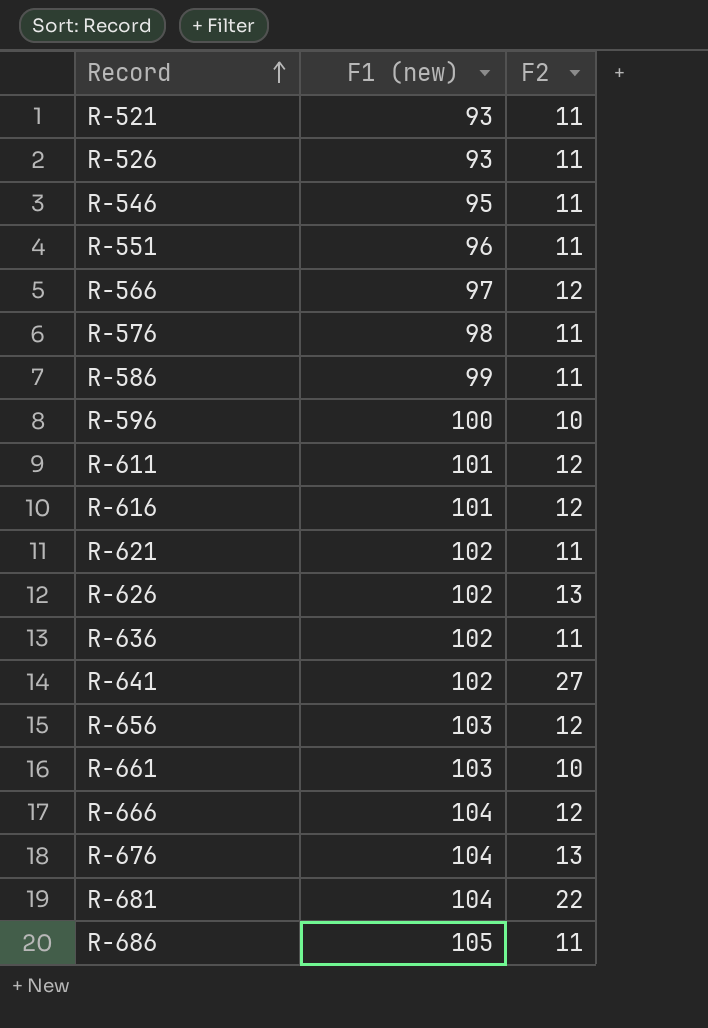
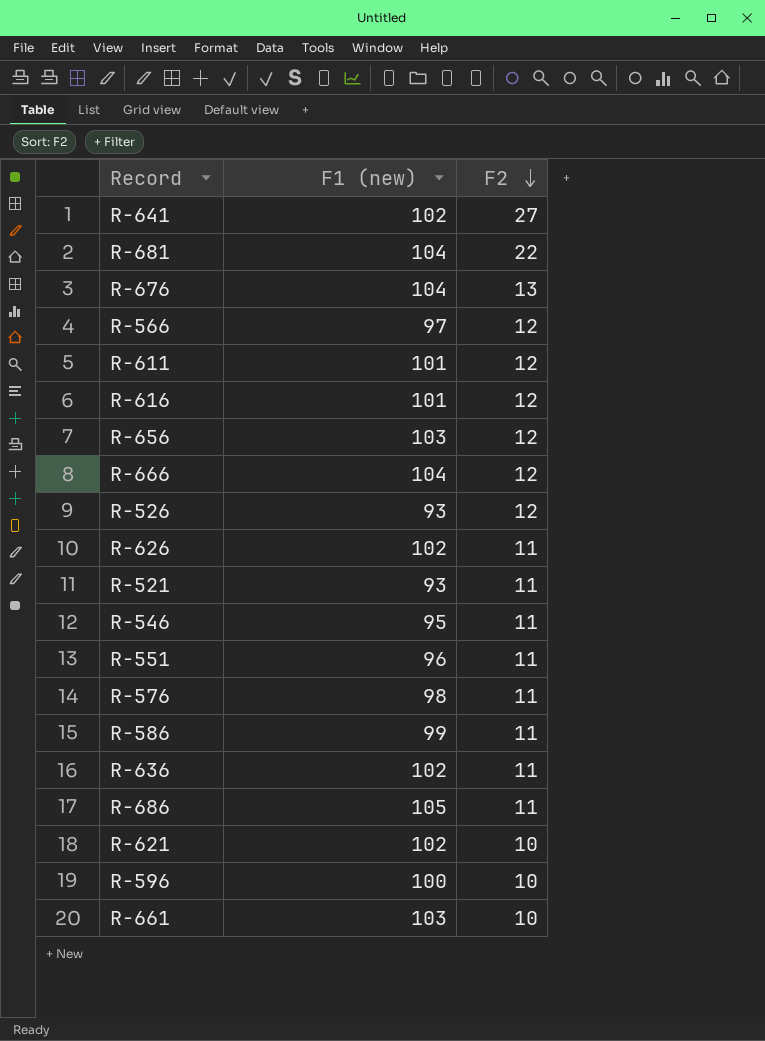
row order: Record ascending -> F2 descending
R-526 | F2: 11 -> 12
R-626 | F2: 13 -> 11
R-621 | F2: 11 -> 10

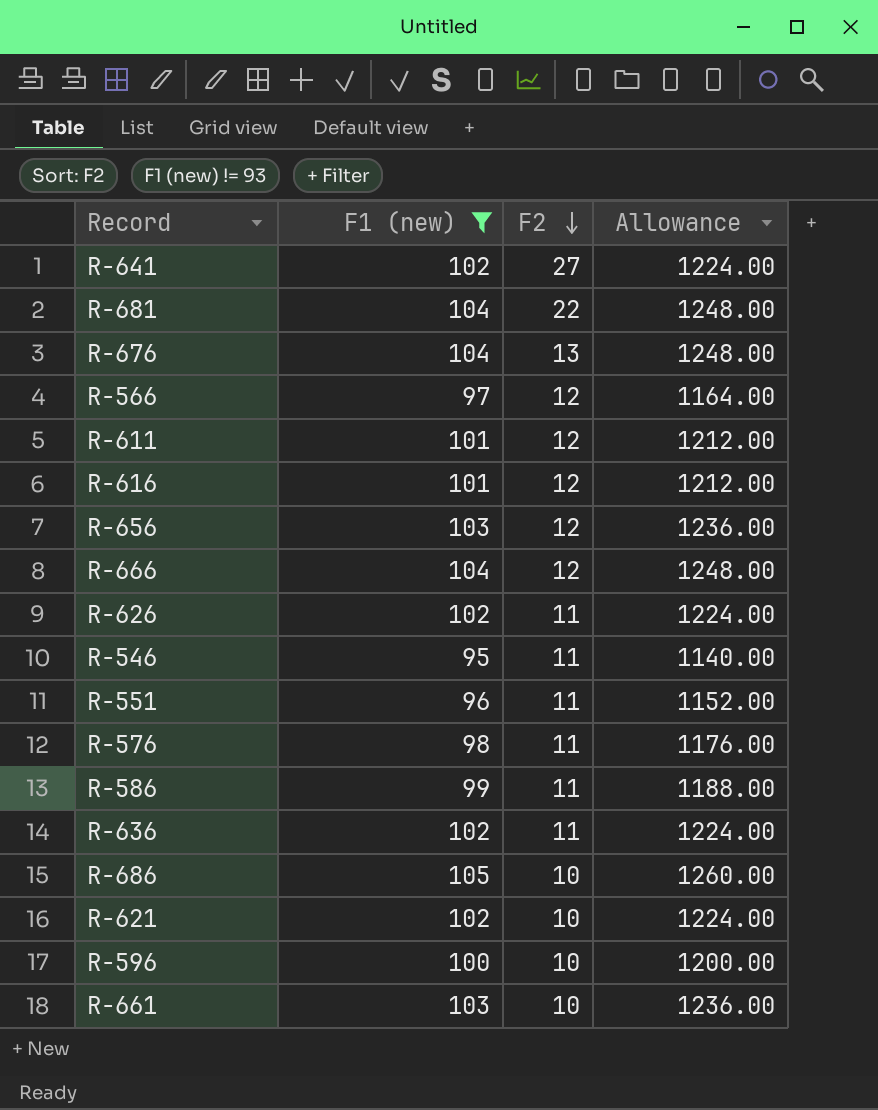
filter: none -> F1 (new) != 93
column Allowance | formula: none -> [F1 (new)] * 12
R-686 | F2: 11 -> 10

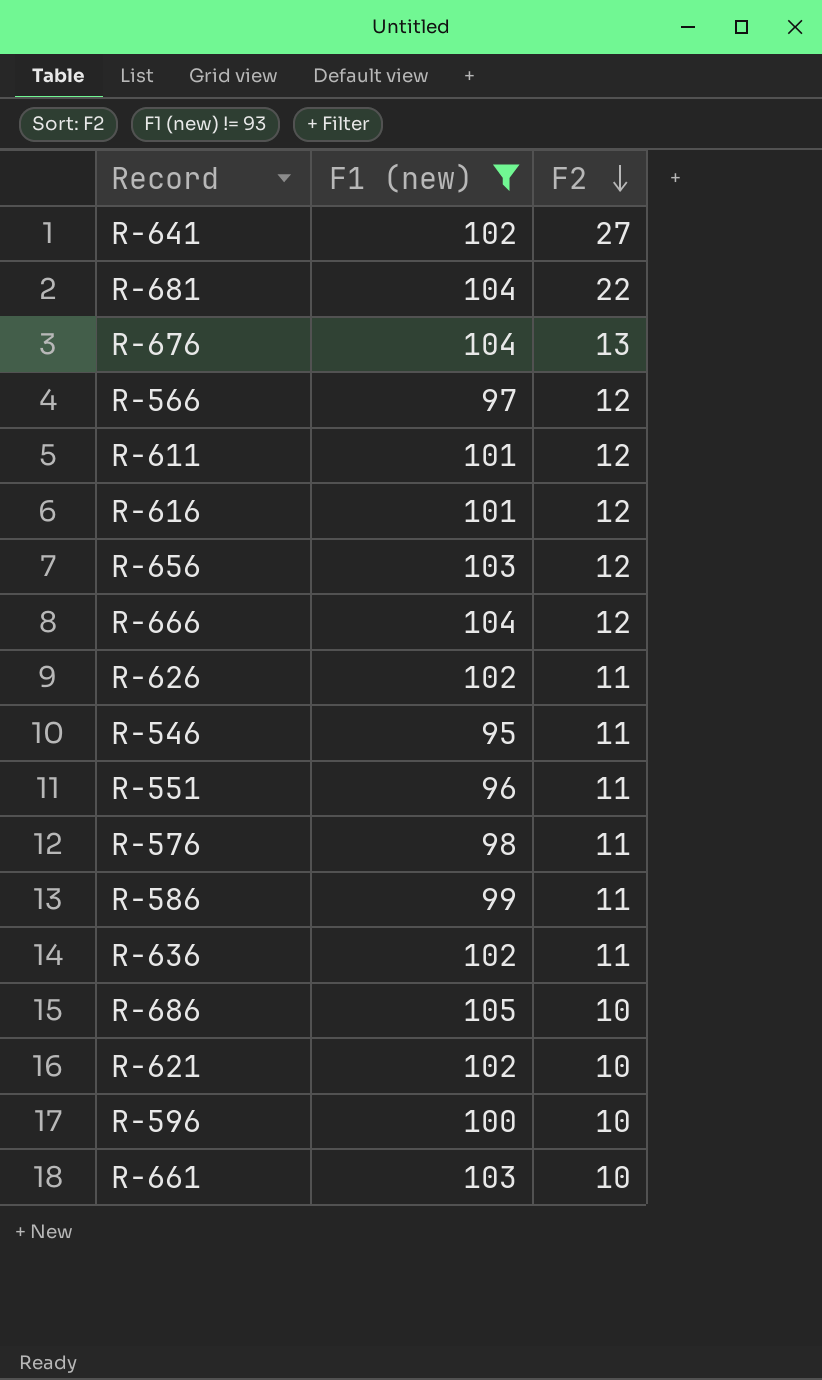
column Allowance | formula: [F1 (new)] * 12 -> none

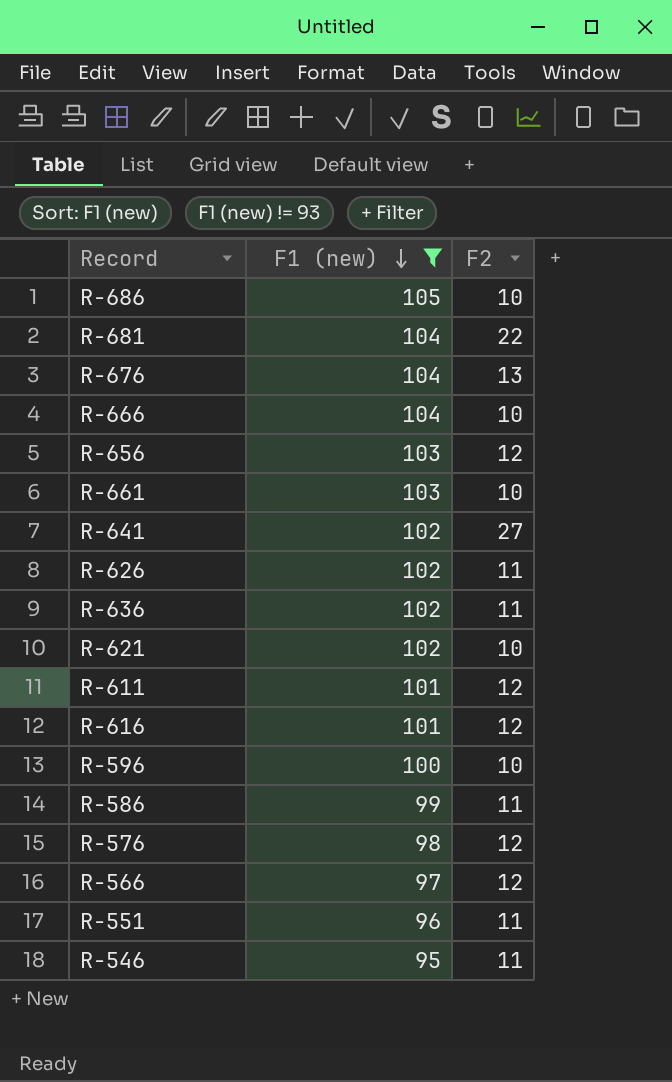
row order: F2 descending -> F1 (new) descending
R-666 | F2: 12 -> 10
R-576 | F2: 11 -> 12

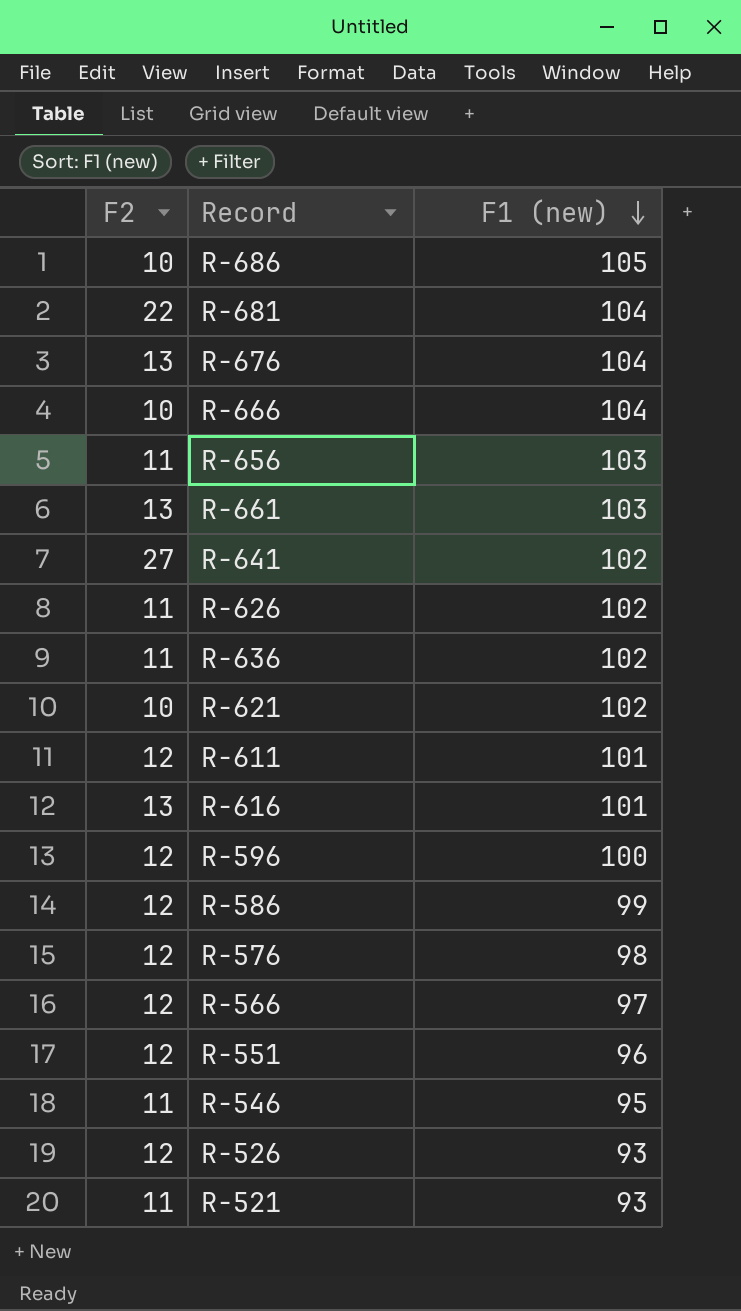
filter: F1 (new) != 93 -> none
column F2 | position: 3 -> 1
R-656 | F2: 12 -> 11
R-661 | F2: 10 -> 13
R-616 | F2: 12 -> 13
R-596 | F2: 10 -> 12
R-586 | F2: 11 -> 12
R-551 | F2: 11 -> 12

